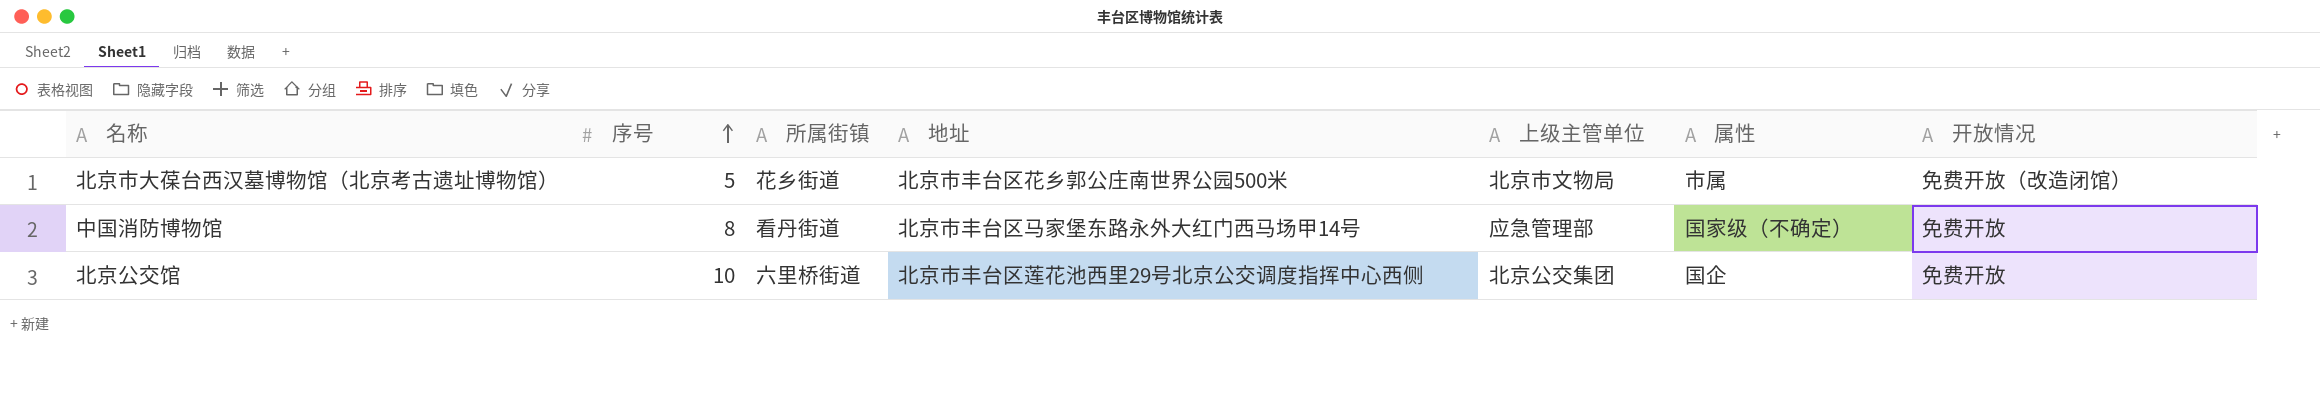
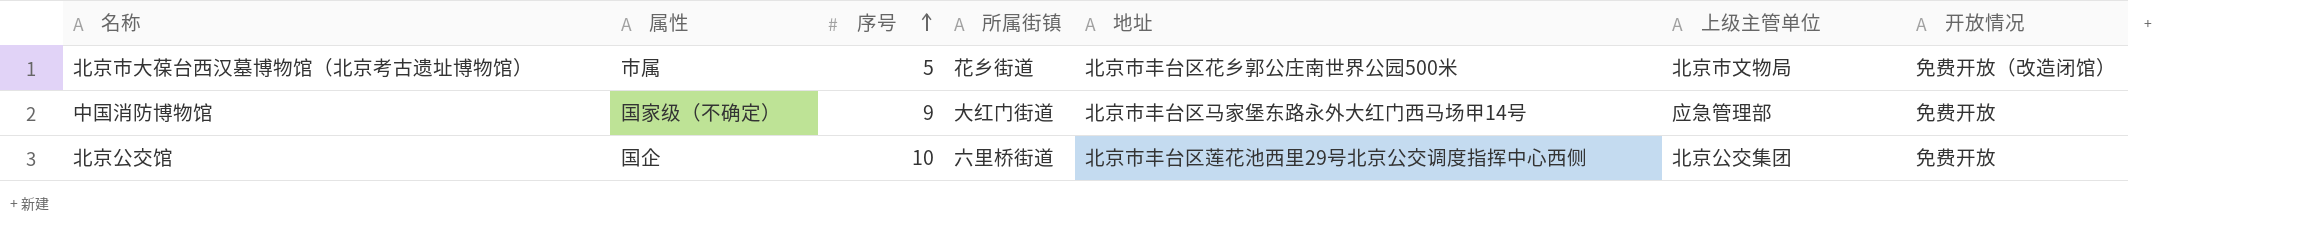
column 属性 | position: 6 -> 2
中国消防博物馆 | 序号: 8 -> 9
中国消防博物馆 | 所属街镇: 看丹街道 -> 大红门街道

